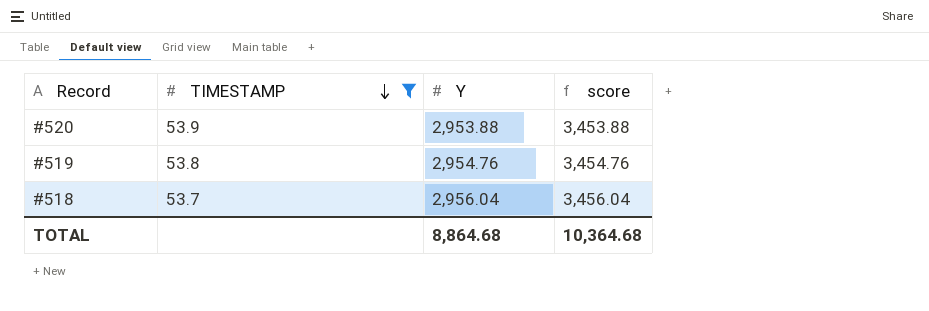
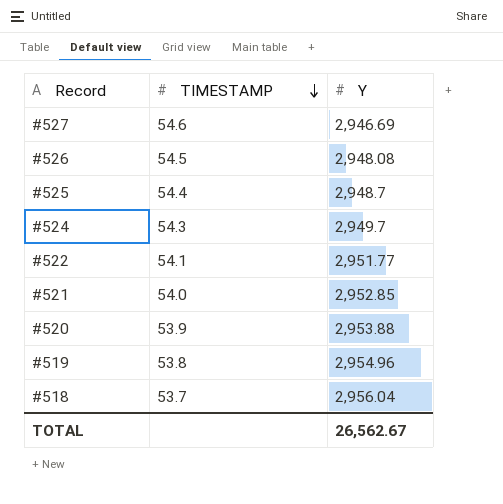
filter: TIMESTAMP <= 53.9 -> none
column score | formula: [Y] + 500 -> none
#519 | Y: 2,954.76 -> 2,954.96
TOTAL | Y: 8,864.68 -> 26,562.67

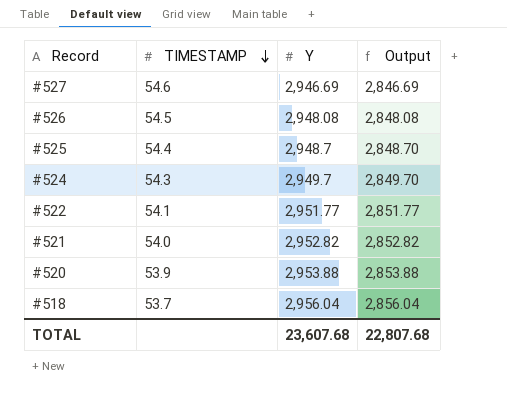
column Output | formula: none -> [Y] - 100
row #519: 53.8 | 2,954.96 -> none
#521 | Y: 2,952.85 -> 2,952.82
TOTAL | Y: 26,562.67 -> 23,607.68

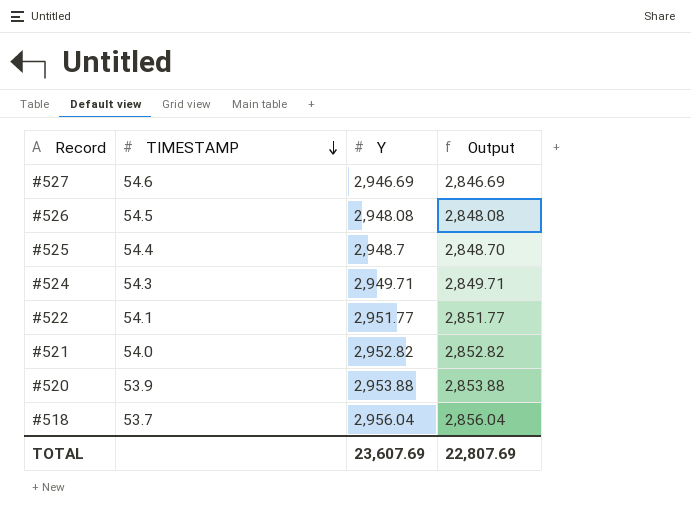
#524 | Y: 2,949.7 -> 2,949.71
#524 | Output: 2,849.70 -> 2,849.71
TOTAL | Y: 23,607.68 -> 23,607.69
TOTAL | Output: 22,807.68 -> 22,807.69

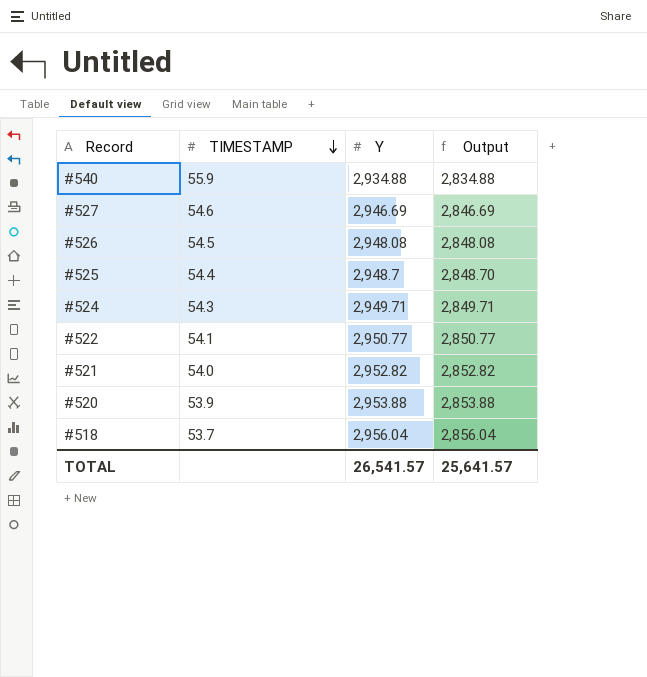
row #540: none -> 55.9 | 2,934.88 | 2,834.88
#522 | Y: 2,951.77 -> 2,950.77
#522 | Output: 2,851.77 -> 2,850.77
TOTAL | Y: 23,607.69 -> 26,541.57
TOTAL | Output: 22,807.69 -> 25,641.57

